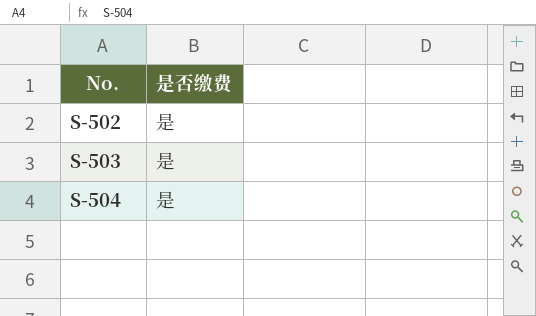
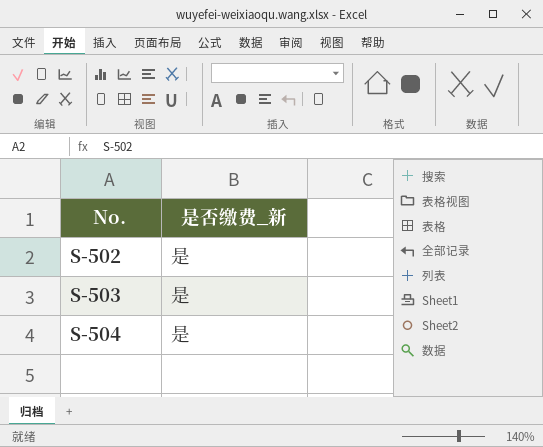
column name: 是否缴费 -> 是否缴费_新

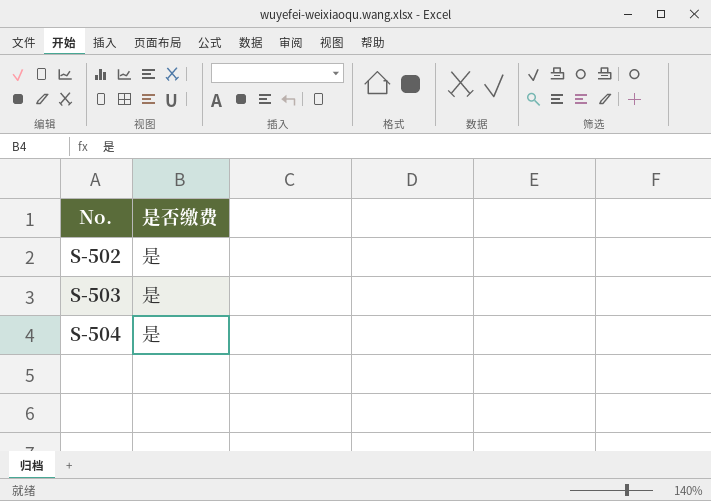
column name: 是否缴费_新 -> 是否缴费

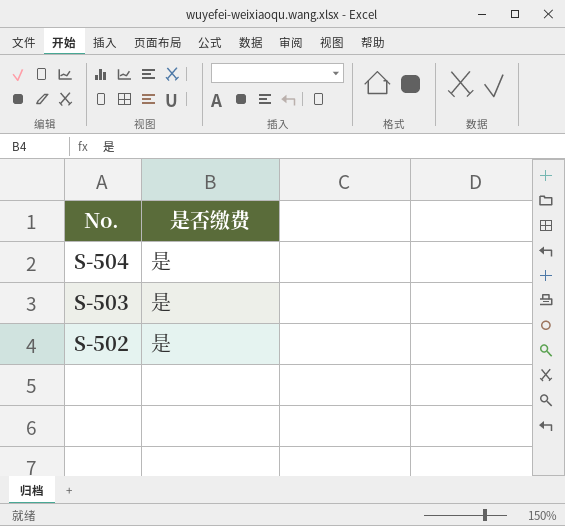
row order: No. ascending -> No. descending

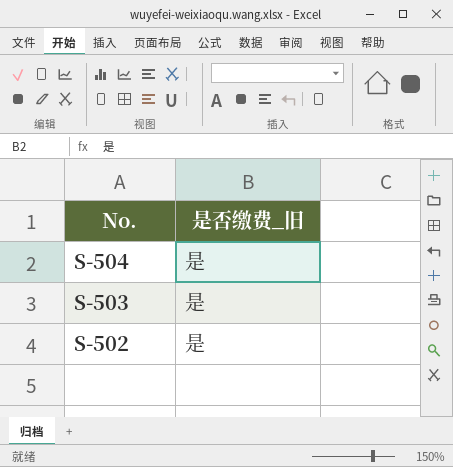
column name: 是否缴费 -> 是否缴费_旧

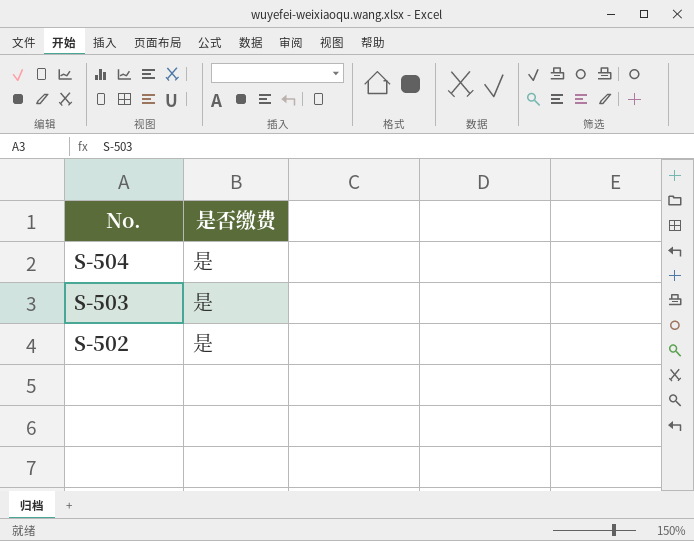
column name: 是否缴费_旧 -> 是否缴费

